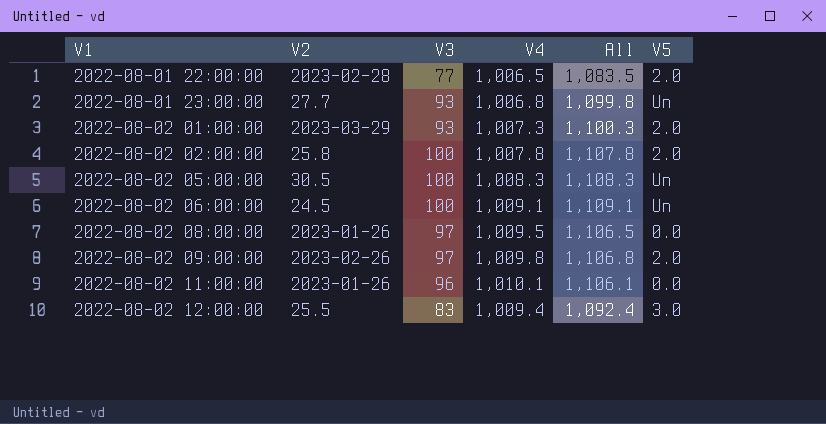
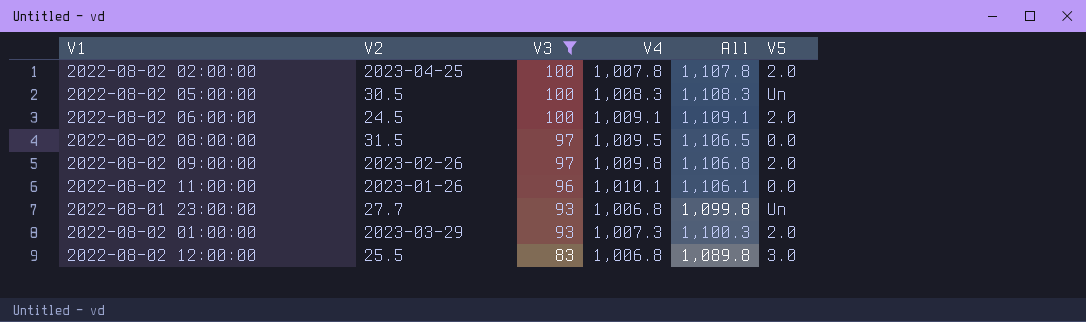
filter: none -> V3 != 77
row order: V1 ascending -> V3 descending
2022-08-02 02:00:00 | V2: 25.8 -> 2023-04-25
2022-08-02 06:00:00 | V5: Un -> 2.0
2022-08-02 08:00:00 | V2: 2023-01-26 -> 31.5
2022-08-02 12:00:00 | V4: 1,009.4 -> 1,006.8
2022-08-02 12:00:00 | All: 1,092.4 -> 1,089.8

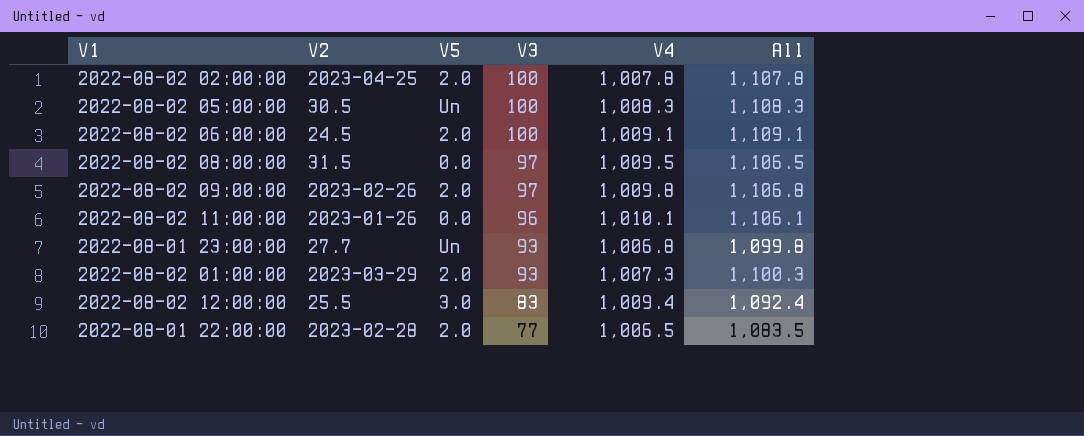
filter: V3 != 77 -> none
column V5 | position: 6 -> 3
2022-08-02 12:00:00 | V4: 1,006.8 -> 1,009.4
2022-08-02 12:00:00 | All: 1,089.8 -> 1,092.4

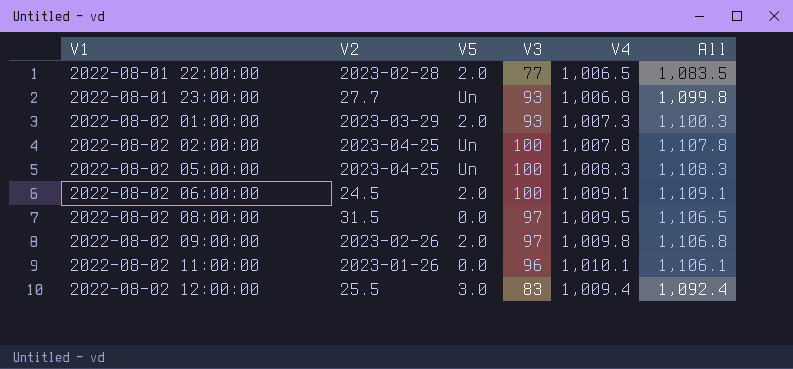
row order: V3 descending -> V1 ascending
2022-08-02 02:00:00 | V5: 2.0 -> Un
2022-08-02 05:00:00 | V2: 30.5 -> 2023-04-25

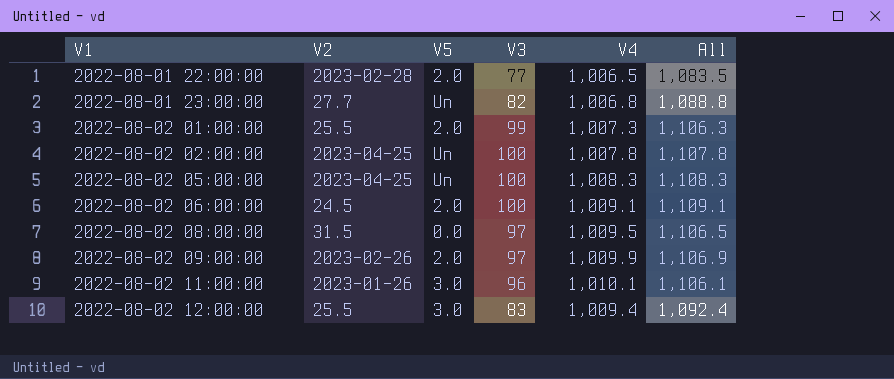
2022-08-01 23:00:00 | V3: 93 -> 82
2022-08-01 23:00:00 | All: 1,099.8 -> 1,088.8
2022-08-02 01:00:00 | V2: 2023-03-29 -> 25.5
2022-08-02 01:00:00 | V3: 93 -> 99
2022-08-02 01:00:00 | All: 1,100.3 -> 1,106.3
2022-08-02 09:00:00 | V4: 1,009.8 -> 1,009.9
2022-08-02 09:00:00 | All: 1,106.8 -> 1,106.9
2022-08-02 11:00:00 | V5: 0.0 -> 3.0

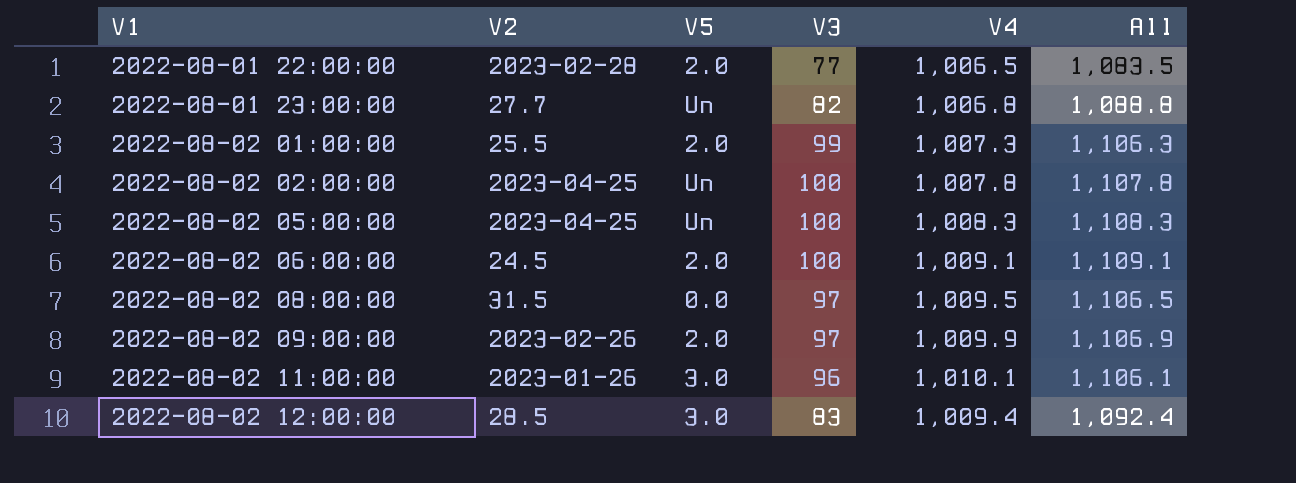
2022-08-02 12:00:00 | V2: 25.5 -> 28.5

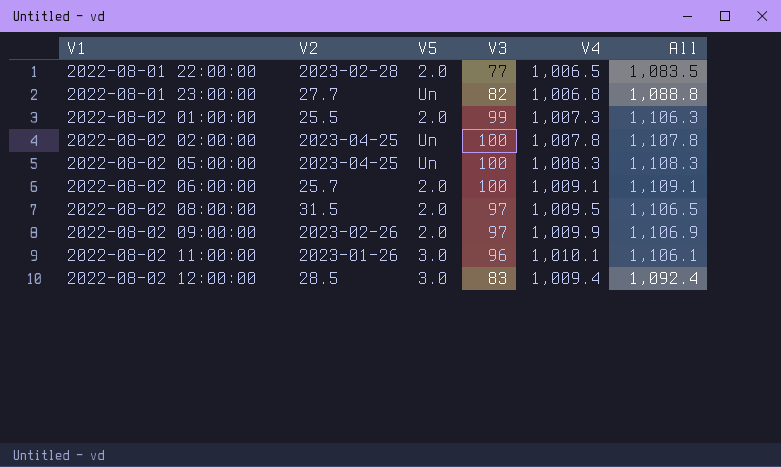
2022-08-02 06:00:00 | V2: 24.5 -> 25.7
2022-08-02 08:00:00 | V5: 0.0 -> 2.0

